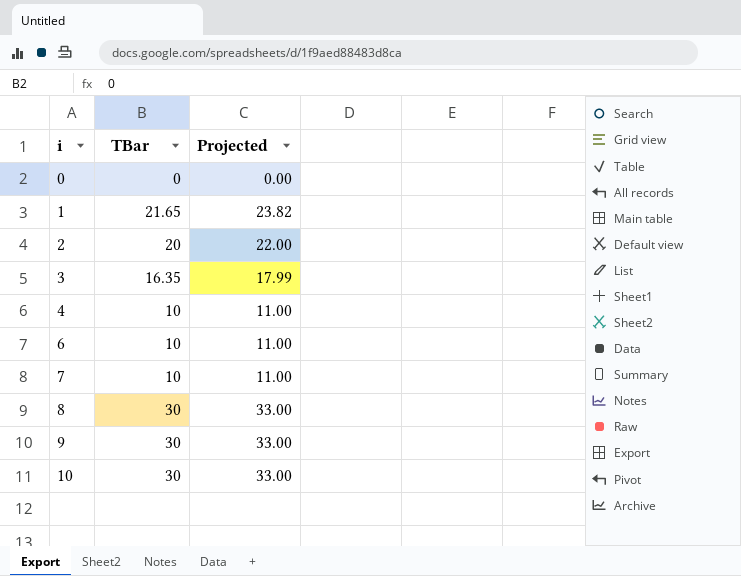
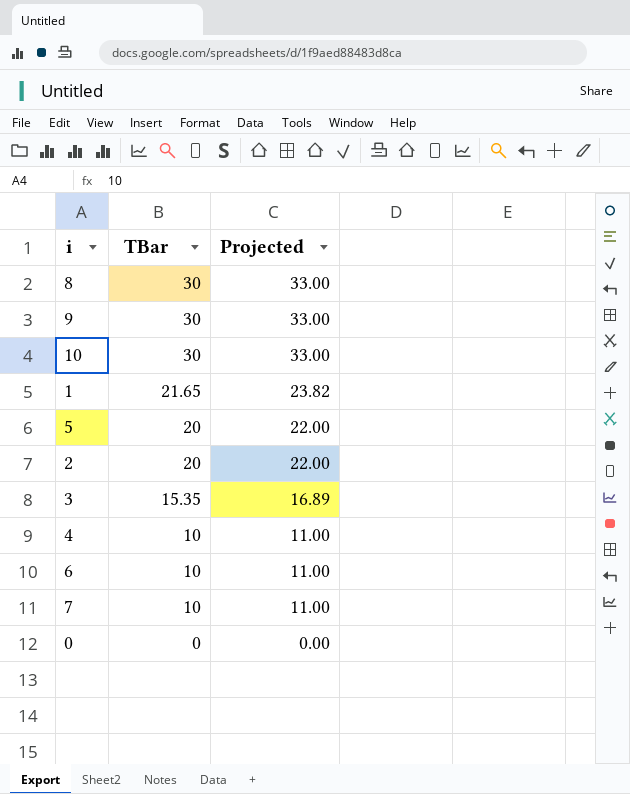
row order: i ascending -> TBar descending
row 5: none -> 20 | 22.00
3 | TBar: 16.35 -> 15.35
3 | Projected: 17.99 -> 16.89

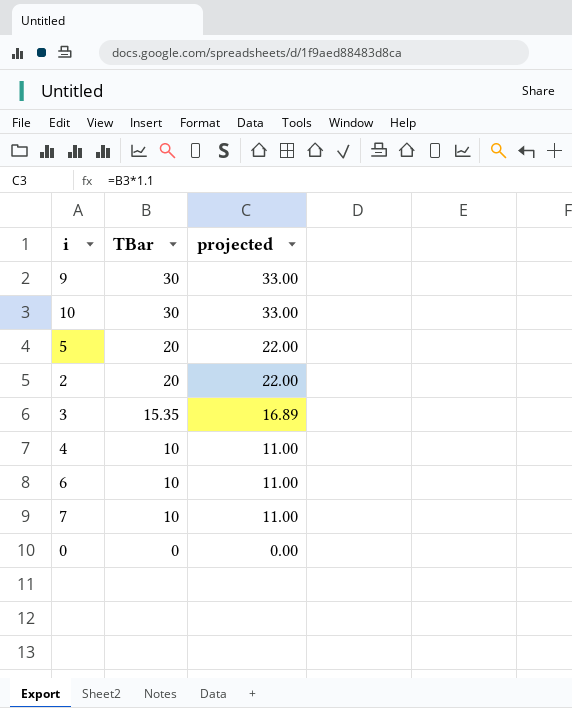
column name: Projected -> projected
row 8: 30 | 33.00 -> none
row 1: 21.65 | 23.82 -> none

